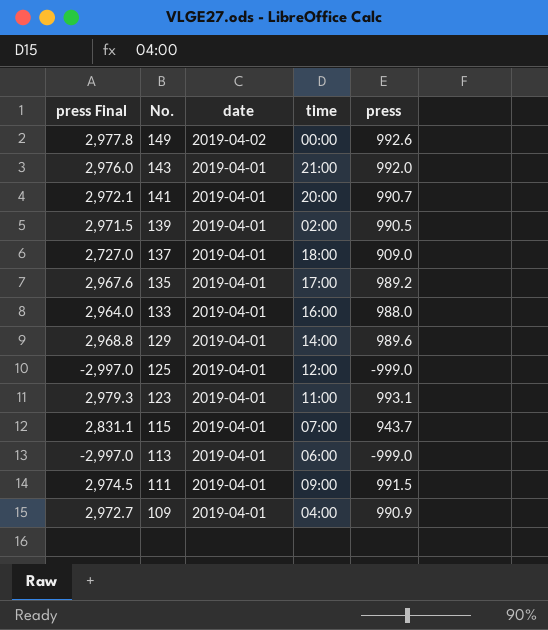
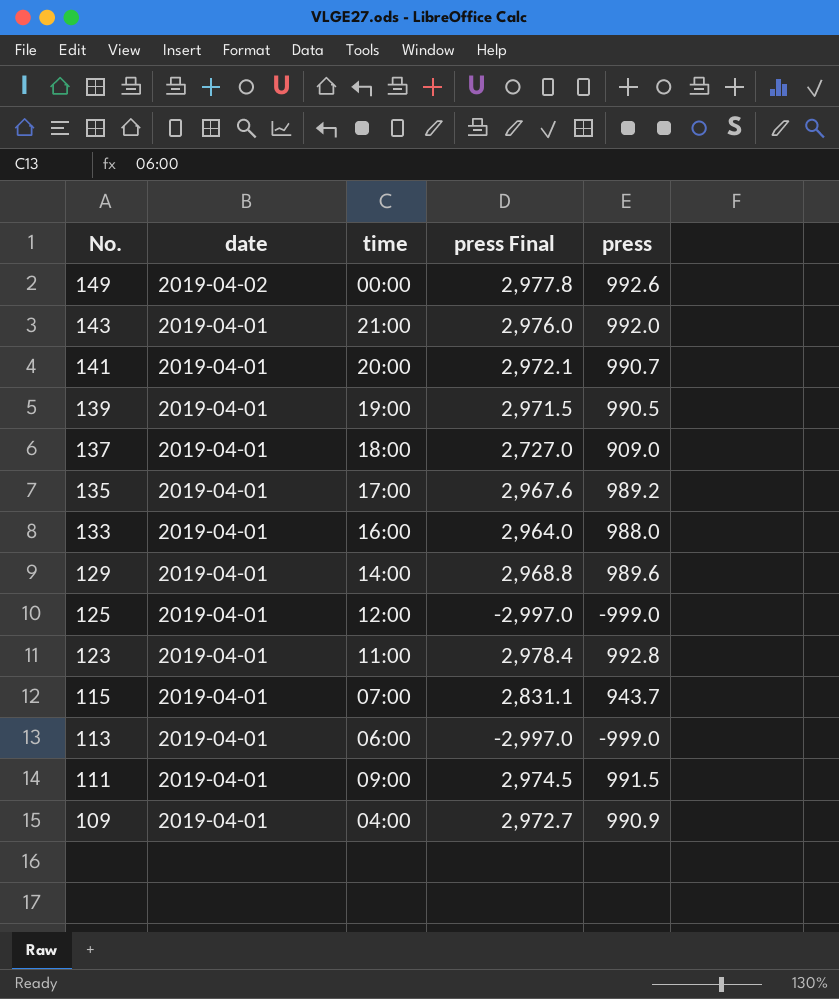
column press Final | position: 1 -> 4
139 | time: 02:00 -> 19:00
123 | press Final: 2,979.3 -> 2,978.4
123 | press: 993.1 -> 992.8

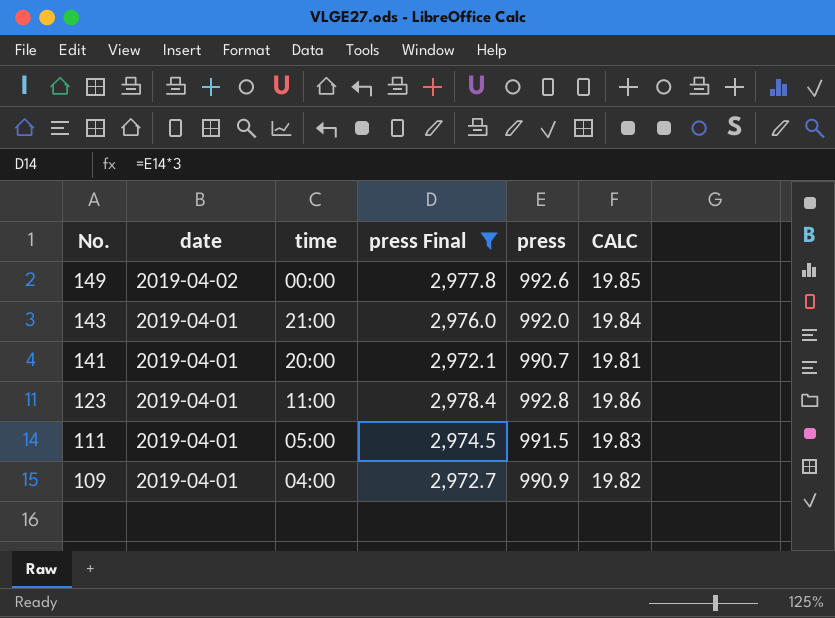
filter: none -> press Final >= 2,972.1
column CALC | formula: none -> [press] * 0.02
111 | time: 09:00 -> 05:00

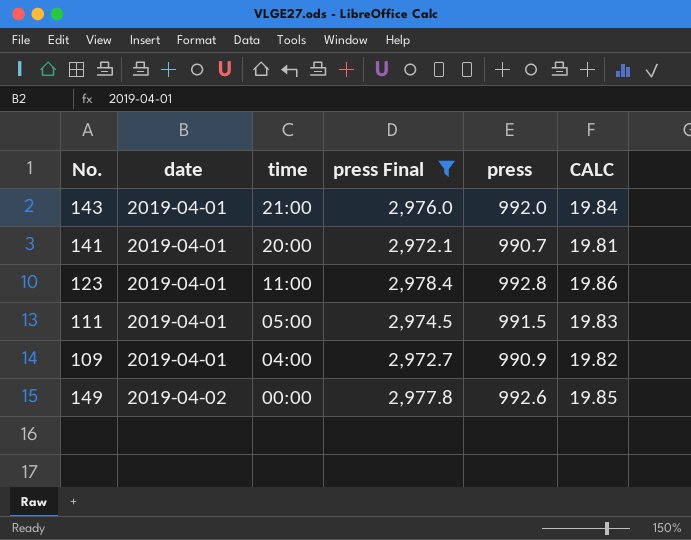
row order: No. descending -> date ascending

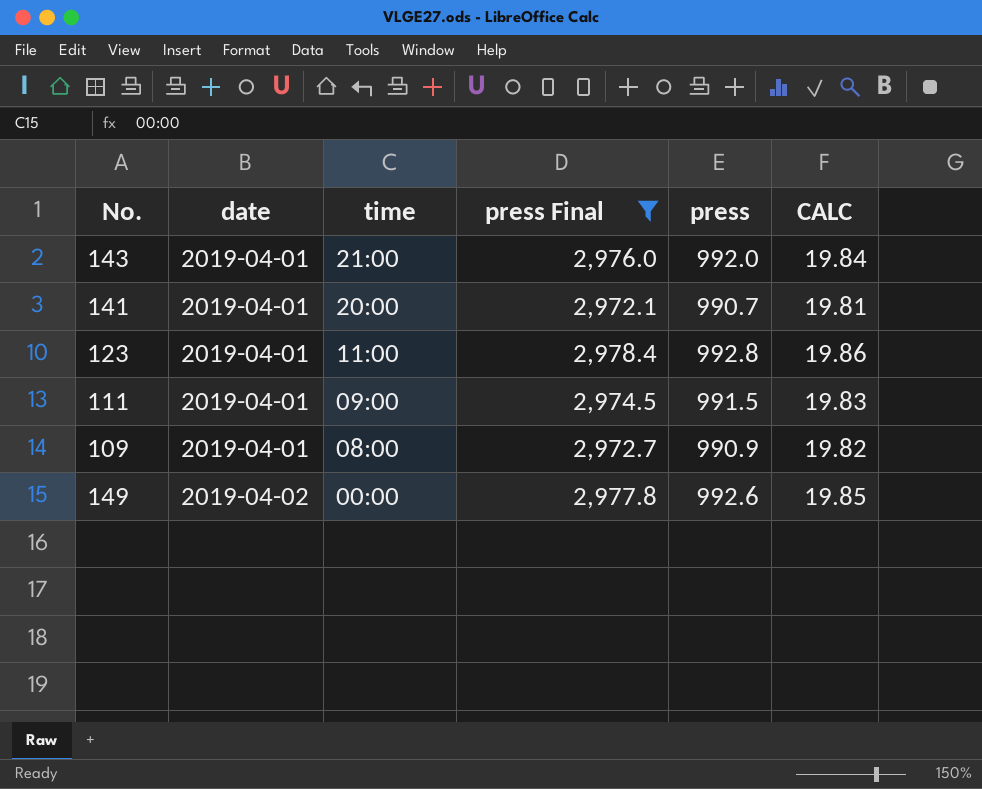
111 | time: 05:00 -> 09:00
109 | time: 04:00 -> 08:00

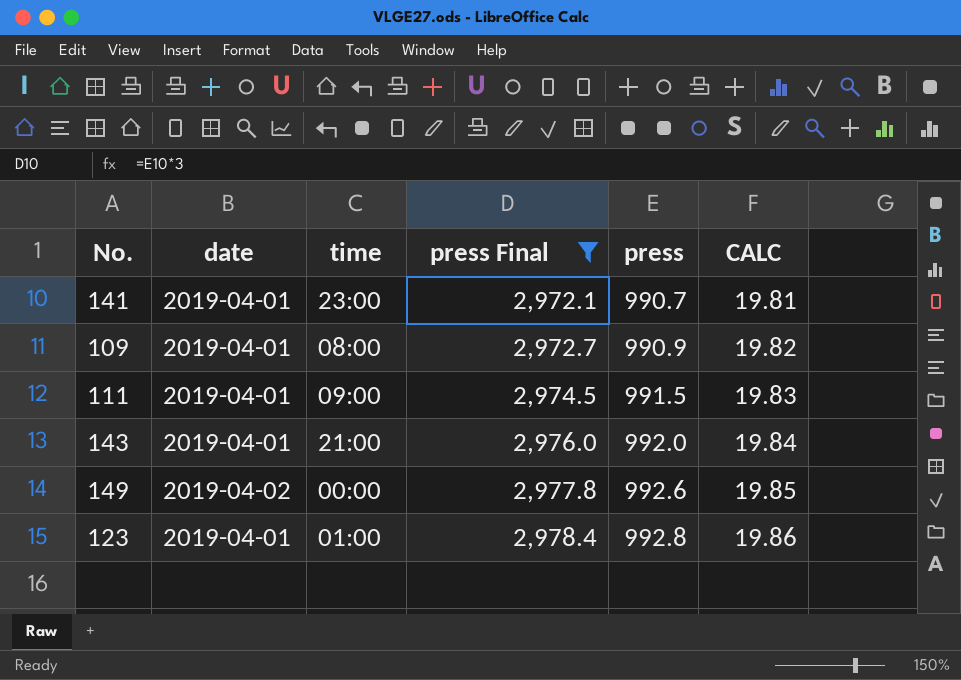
row order: date ascending -> press Final ascending
141 | time: 20:00 -> 23:00
123 | time: 11:00 -> 01:00

